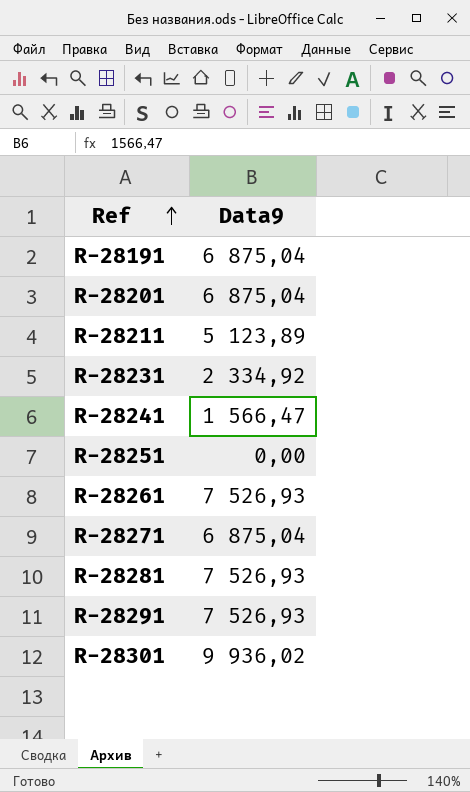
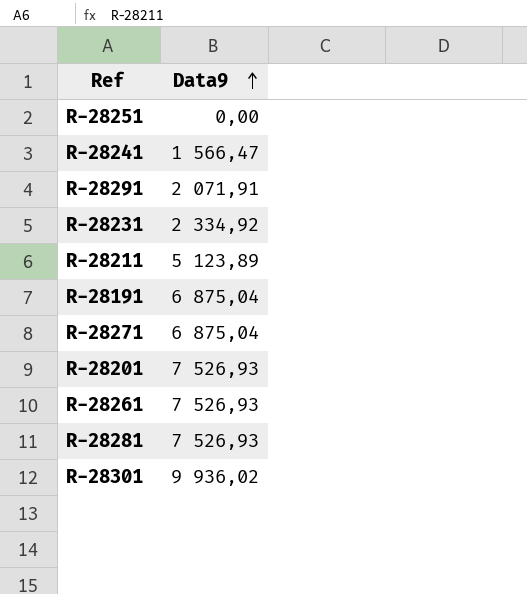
row order: Ref ascending -> Data9 ascending
R-28291 | Data9: 7 526,93 -> 2 071,91
R-28201 | Data9: 6 875,04 -> 7 526,93

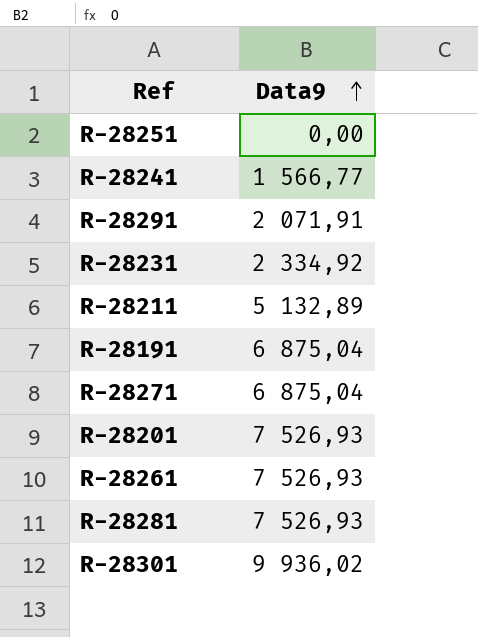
R-28241 | Data9: 1 566,47 -> 1 566,77
R-28211 | Data9: 5 123,89 -> 5 132,89

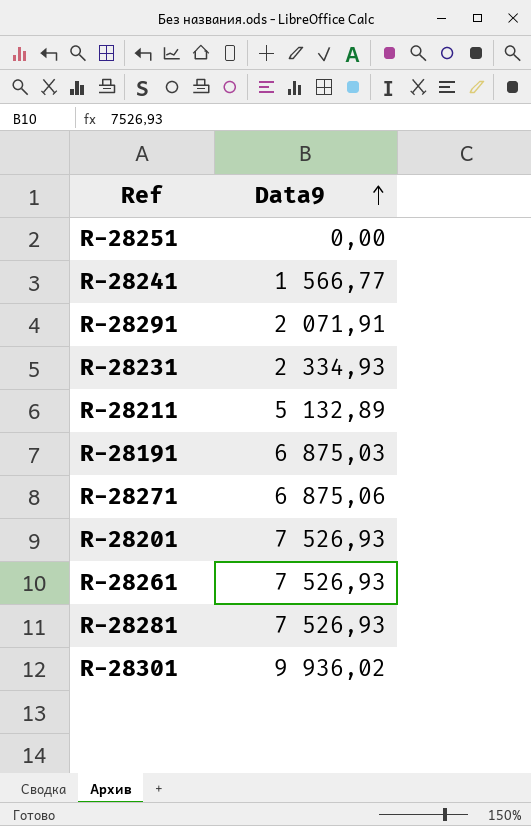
R-28231 | Data9: 2 334,92 -> 2 334,93
R-28191 | Data9: 6 875,04 -> 6 875,03
R-28271 | Data9: 6 875,04 -> 6 875,06

